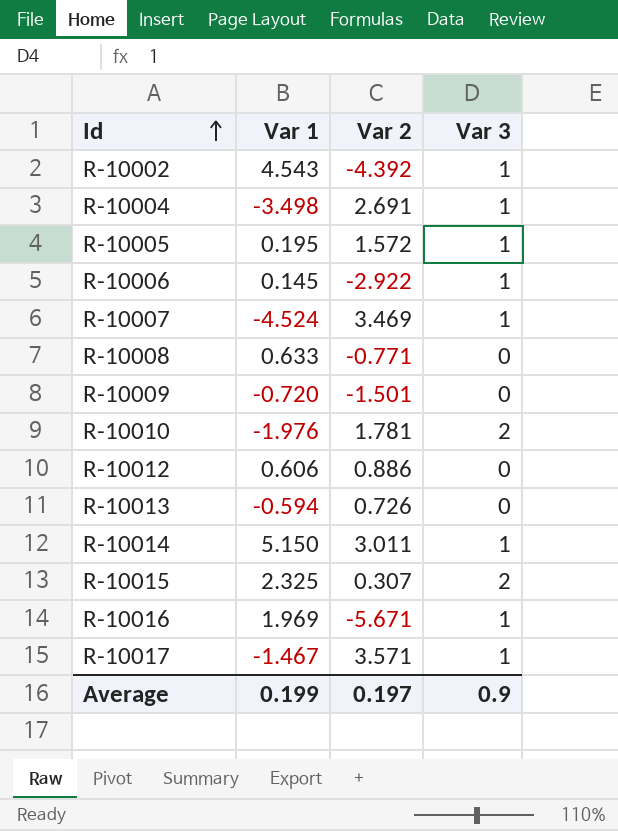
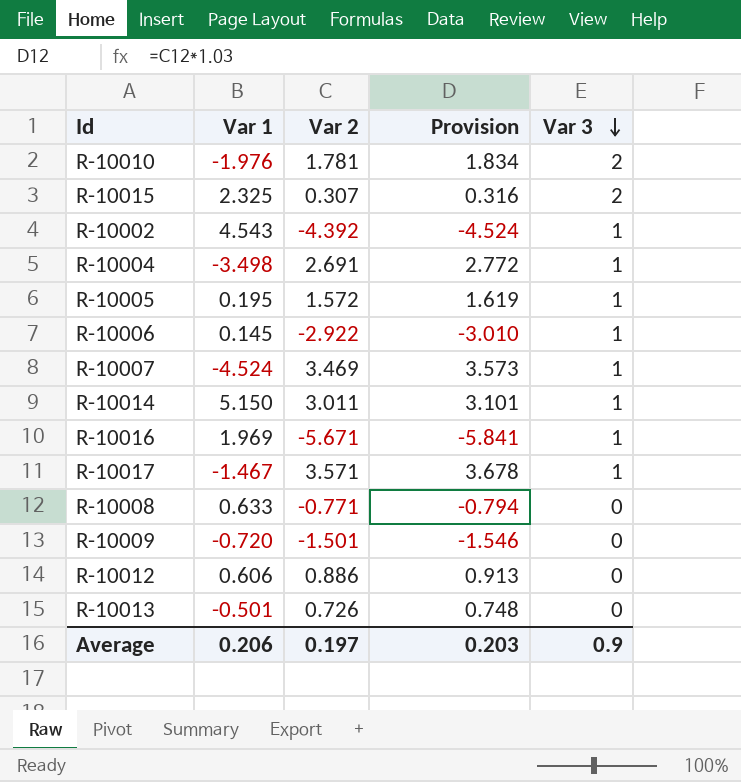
row order: Id ascending -> Var 3 descending
column Provision | formula: none -> [Var 2] * 1.03
R-10013 | Var 1: -0.594 -> -0.501
Average | Var 1: 0.199 -> 0.206

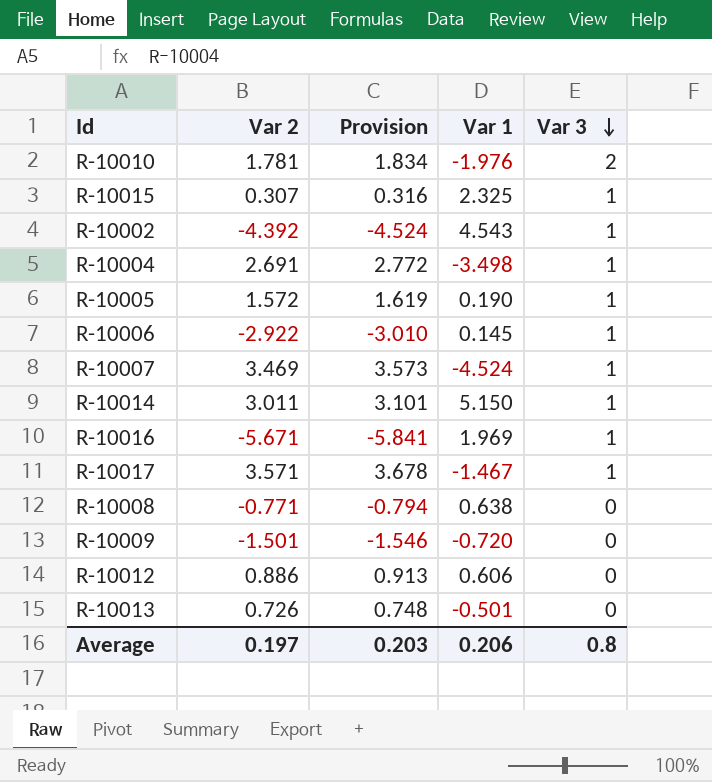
column Var 1 | position: 2 -> 4
R-10015 | Var 3: 2 -> 1
R-10005 | Var 1: 0.195 -> 0.190
R-10008 | Var 1: 0.633 -> 0.638
Average | Var 3: 0.9 -> 0.8

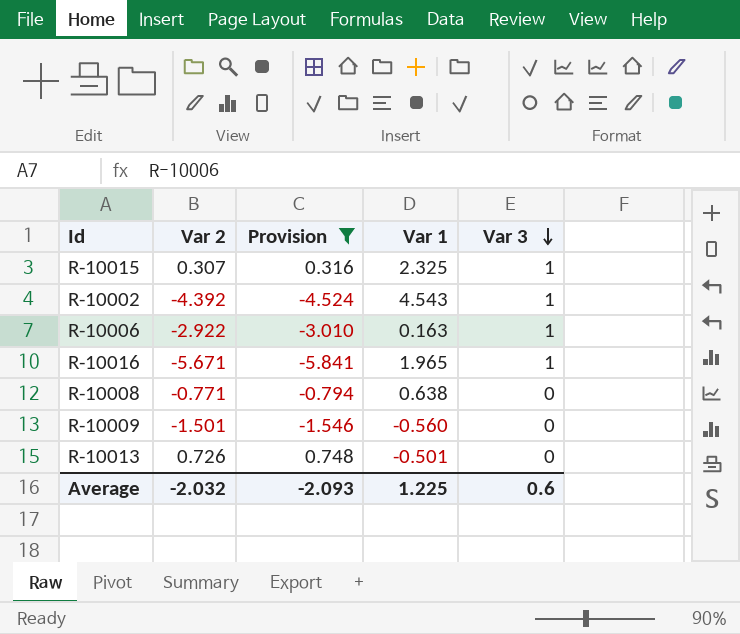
filter: none -> Provision <= 0.748
R-10006 | Var 1: 0.145 -> 0.163
R-10016 | Var 1: 1.969 -> 1.965
R-10009 | Var 1: -0.720 -> -0.560
Average | Var 2: 0.197 -> -2.032
Average | Provision: 0.203 -> -2.093
Average | Var 1: 0.206 -> 1.225
Average | Var 3: 0.8 -> 0.6

